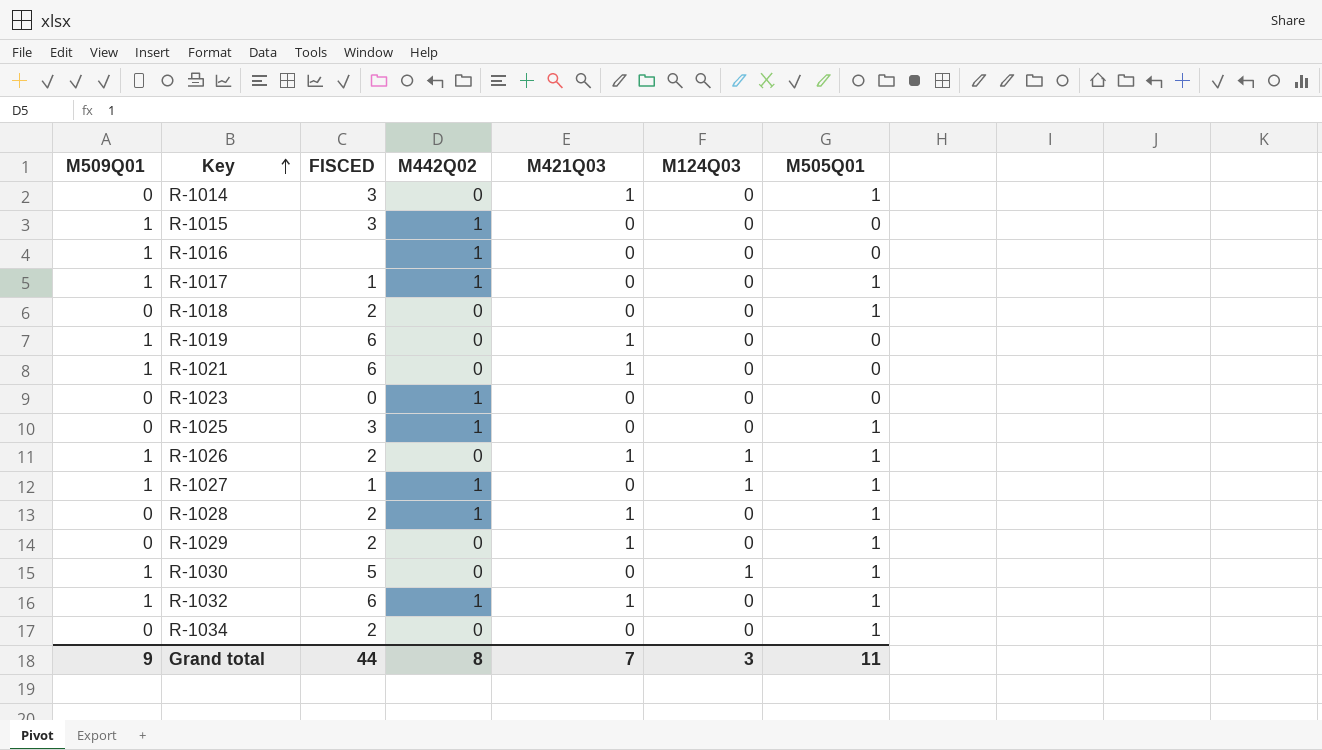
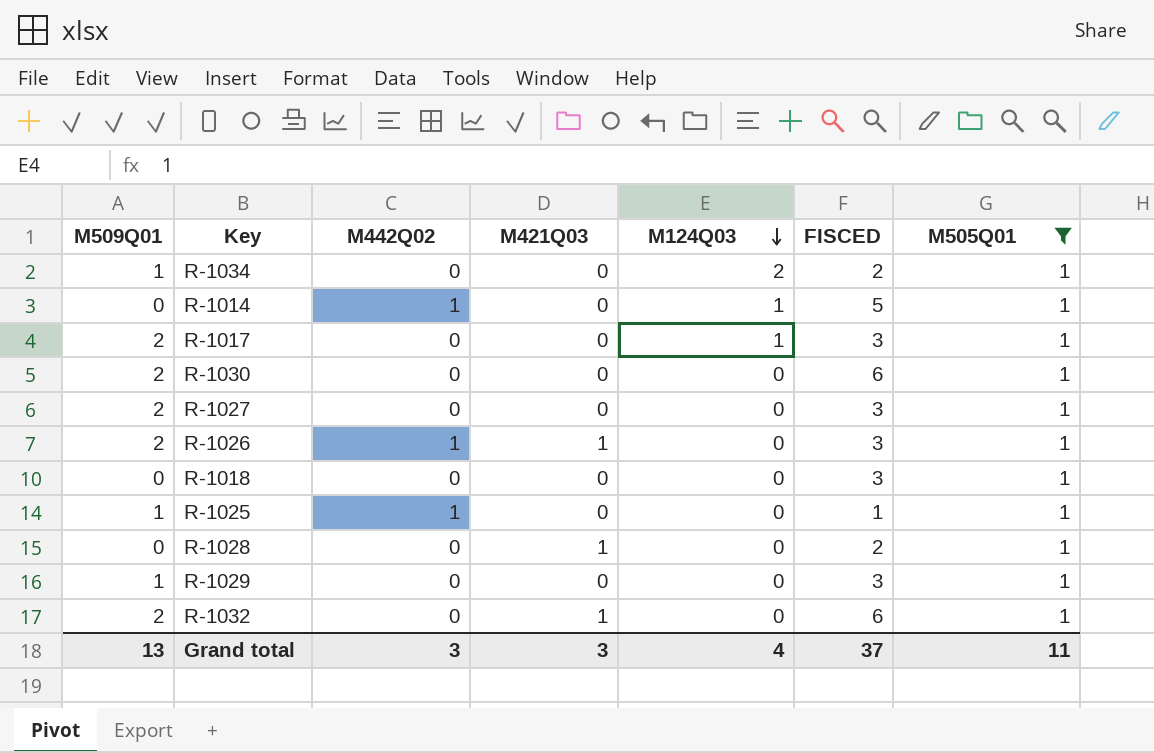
filter: none -> M505Q01 = 1
row order: Key ascending -> M124Q03 descending
column FISCED | position: 3 -> 6
R-1034 | M509Q01: 0 -> 1
R-1034 | M124Q03: 0 -> 2
R-1014 | M442Q02: 0 -> 1
R-1014 | M421Q03: 1 -> 0
R-1014 | M124Q03: 0 -> 1
R-1014 | FISCED: 3 -> 5
R-1017 | M509Q01: 1 -> 2
R-1017 | M442Q02: 1 -> 0
R-1017 | M124Q03: 0 -> 1
R-1017 | FISCED: 1 -> 3
R-1030 | M509Q01: 1 -> 2
R-1030 | M124Q03: 1 -> 0
R-1030 | FISCED: 5 -> 6
R-1027 | M509Q01: 1 -> 2
R-1027 | M442Q02: 1 -> 0
R-1027 | M124Q03: 1 -> 0
R-1027 | FISCED: 1 -> 3
R-1026 | M509Q01: 1 -> 2
R-1026 | M442Q02: 0 -> 1
R-1026 | M124Q03: 1 -> 0
R-1026 | FISCED: 2 -> 3
R-1018 | FISCED: 2 -> 3
R-1025 | M509Q01: 0 -> 1
R-1025 | FISCED: 3 -> 1
R-1028 | M442Q02: 1 -> 0
R-1029 | M509Q01: 0 -> 1
R-1029 | M421Q03: 1 -> 0
R-1029 | FISCED: 2 -> 3
R-1032 | M509Q01: 1 -> 2
R-1032 | M442Q02: 1 -> 0
Grand total | M509Q01: 9 -> 13
Grand total | M442Q02: 8 -> 3
Grand total | M421Q03: 7 -> 3
Grand total | M124Q03: 3 -> 4
Grand total | FISCED: 44 -> 37

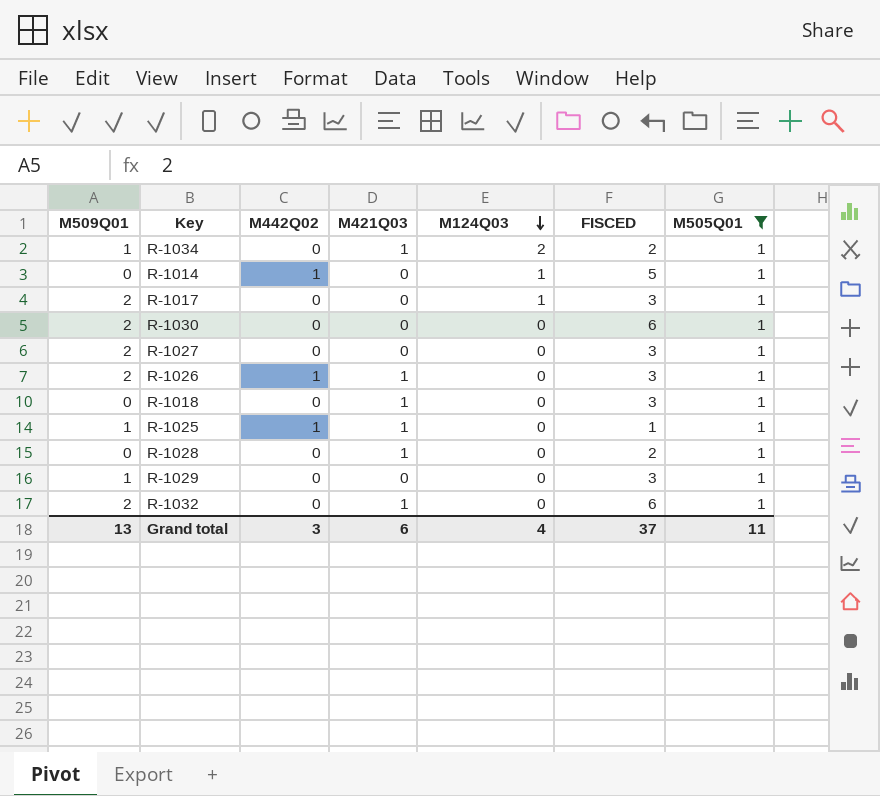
R-1034 | M421Q03: 0 -> 1
R-1018 | M421Q03: 0 -> 1
R-1025 | M421Q03: 0 -> 1
Grand total | M421Q03: 3 -> 6

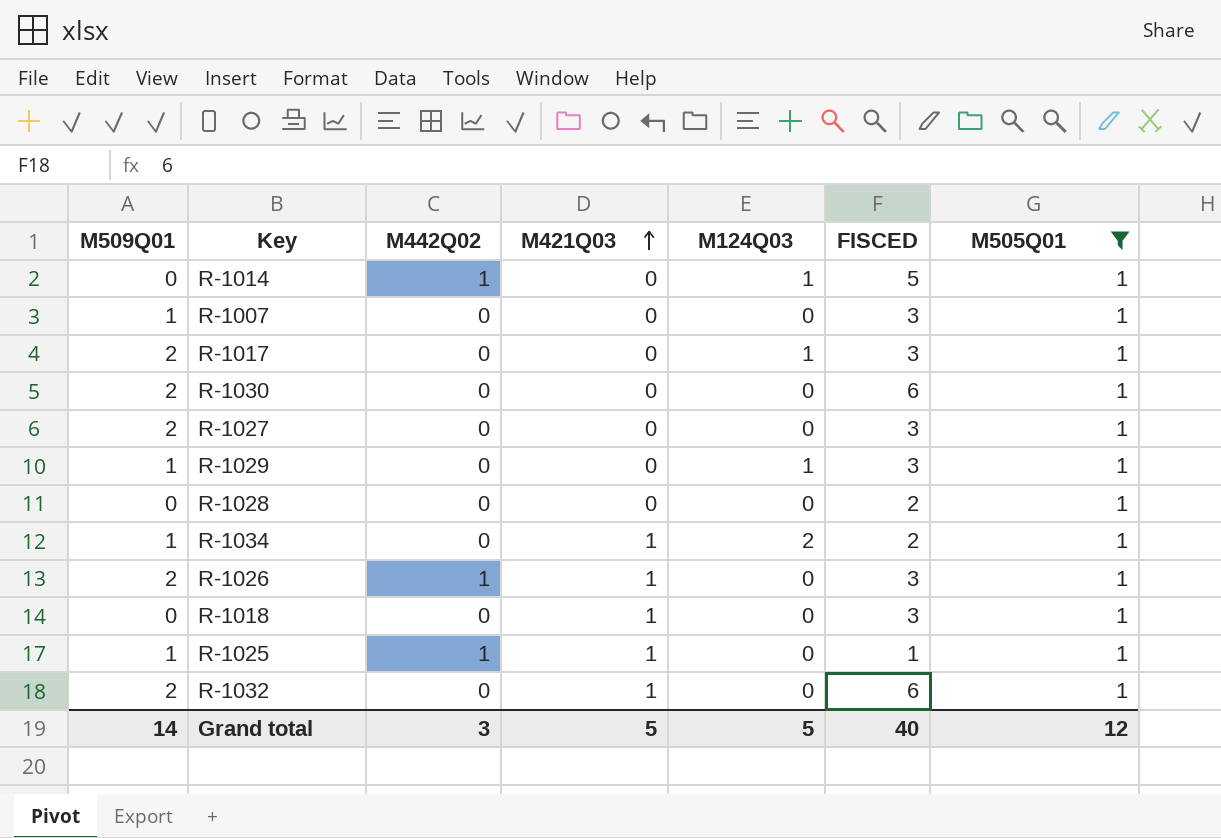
row order: M124Q03 descending -> M421Q03 ascending
row R-1007: none -> 1 | 0 | 0 | 0 | 3 | 1
R-1029 | M124Q03: 0 -> 1
R-1028 | M421Q03: 1 -> 0
Grand total | M509Q01: 13 -> 14
Grand total | M421Q03: 6 -> 5
Grand total | M124Q03: 4 -> 5
Grand total | FISCED: 37 -> 40
Grand total | M505Q01: 11 -> 12

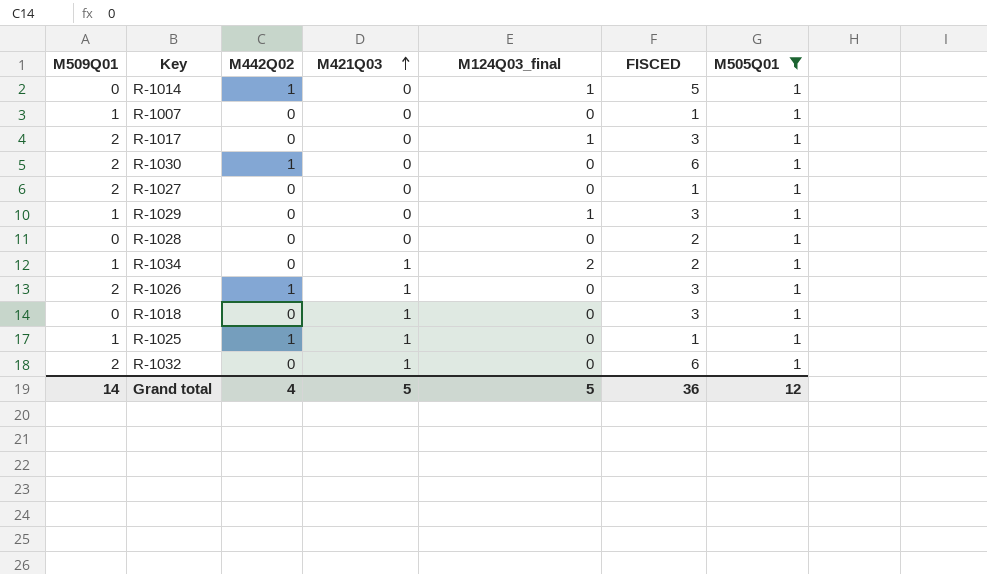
column name: M124Q03 -> M124Q03_final
R-1007 | FISCED: 3 -> 1
R-1030 | M442Q02: 0 -> 1
R-1027 | FISCED: 3 -> 1
Grand total | M442Q02: 3 -> 4
Grand total | FISCED: 40 -> 36

